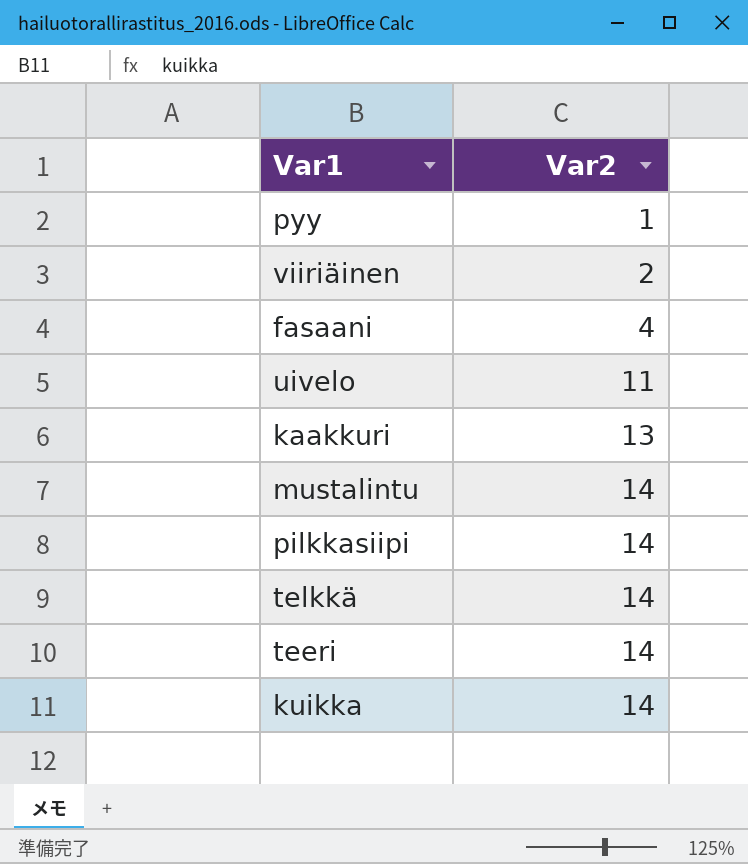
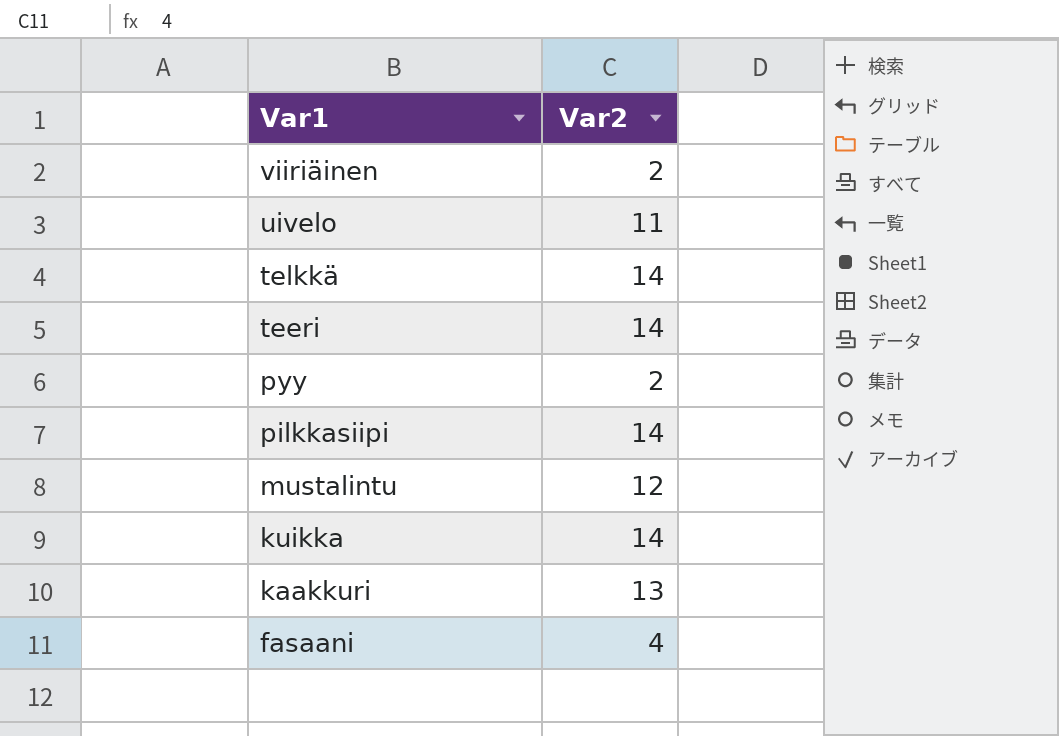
row order: Var2 ascending -> Var1 descending
pyy | Var2: 1 -> 2
mustalintu | Var2: 14 -> 12

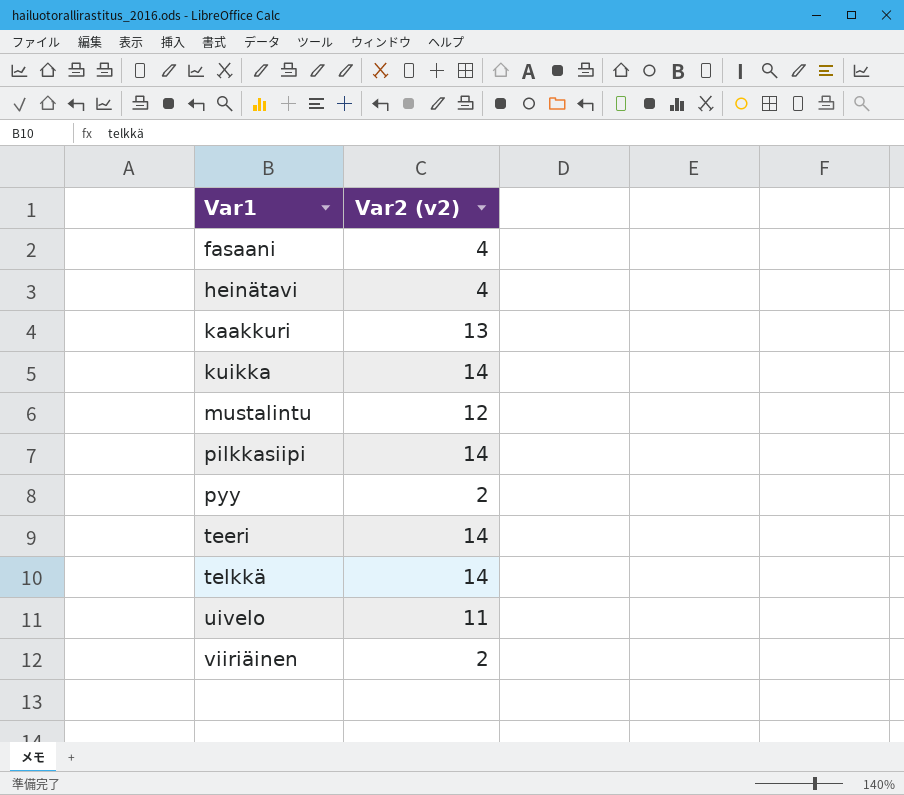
row order: Var1 descending -> Var1 ascending
column name: Var2 -> Var2 (v2)
row heinätavi: none -> 4

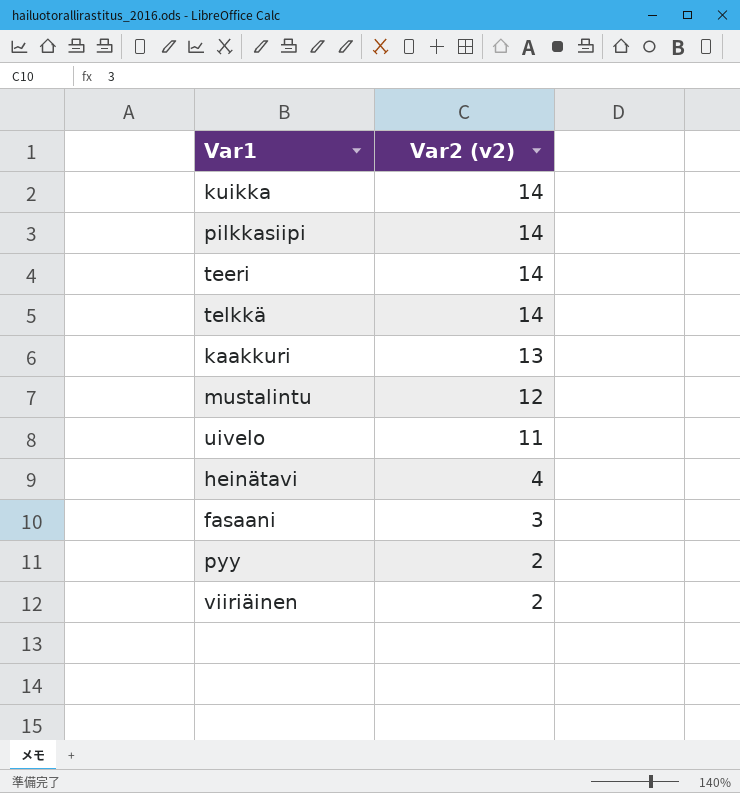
row order: Var1 ascending -> Var2 (v2) descending
fasaani | Var2 (v2): 4 -> 3

